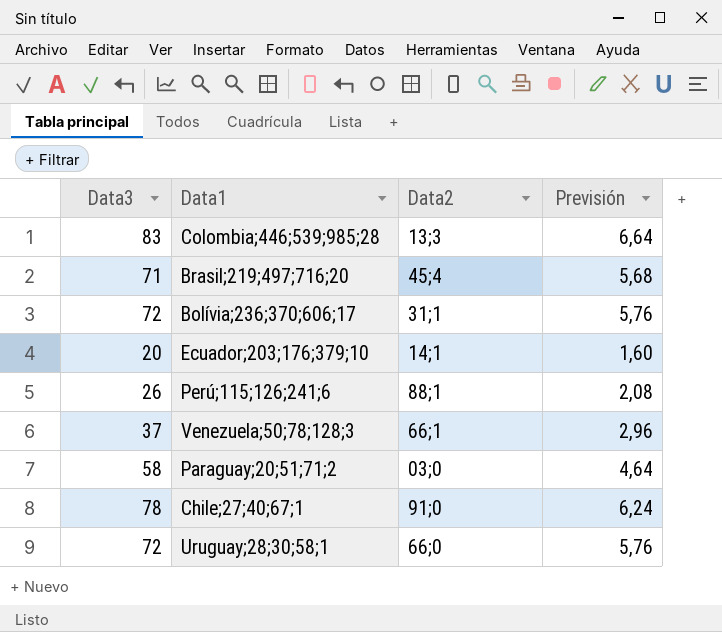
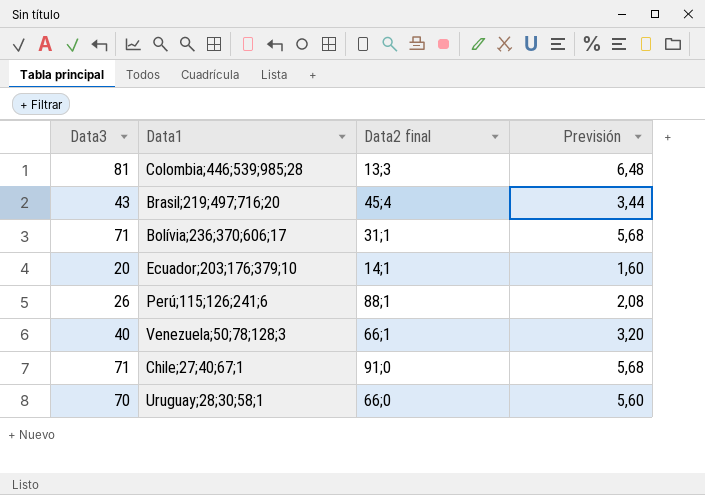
column name: Data2 -> Data2 final
row Paraguay;20;51;71;2: 58 | 03;0 | 4,64 -> none
Colombia;446;539;985;28 | Data3: 83 -> 81
Colombia;446;539;985;28 | Previsión: 6,64 -> 6,48
Brasil;219;497;716;20 | Data3: 71 -> 43
Brasil;219;497;716;20 | Previsión: 5,68 -> 3,44
Bolívia;236;370;606;17 | Data3: 72 -> 71
Bolívia;236;370;606;17 | Previsión: 5,76 -> 5,68
Venezuela;50;78;128;3 | Data3: 37 -> 40
Venezuela;50;78;128;3 | Previsión: 2,96 -> 3,20
Chile;27;40;67;1 | Data3: 78 -> 71
Chile;27;40;67;1 | Previsión: 6,24 -> 5,68
Uruguay;28;30;58;1 | Data3: 72 -> 70
Uruguay;28;30;58;1 | Previsión: 5,76 -> 5,60

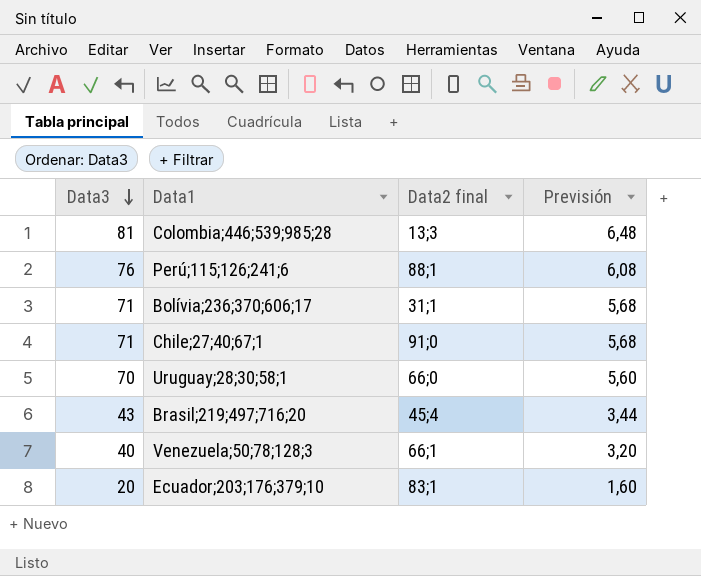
row order: none -> Data3 descending
Perú;115;126;241;6 | Data3: 26 -> 76
Perú;115;126;241;6 | Previsión: 2,08 -> 6,08
Ecuador;203;176;379;10 | Data2 final: 14;1 -> 83;1

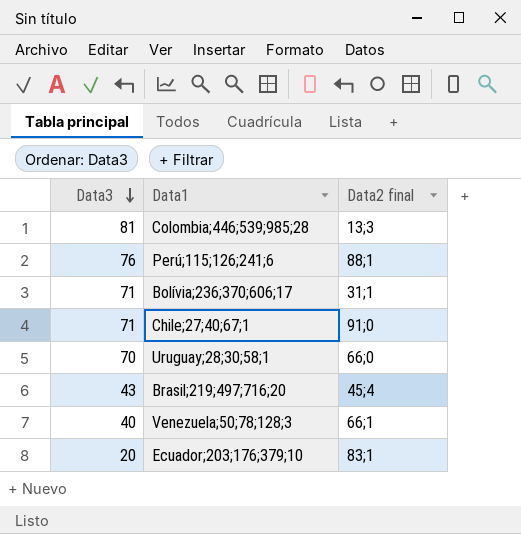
column Previsión | formula: [Data3] * 0,08 -> none

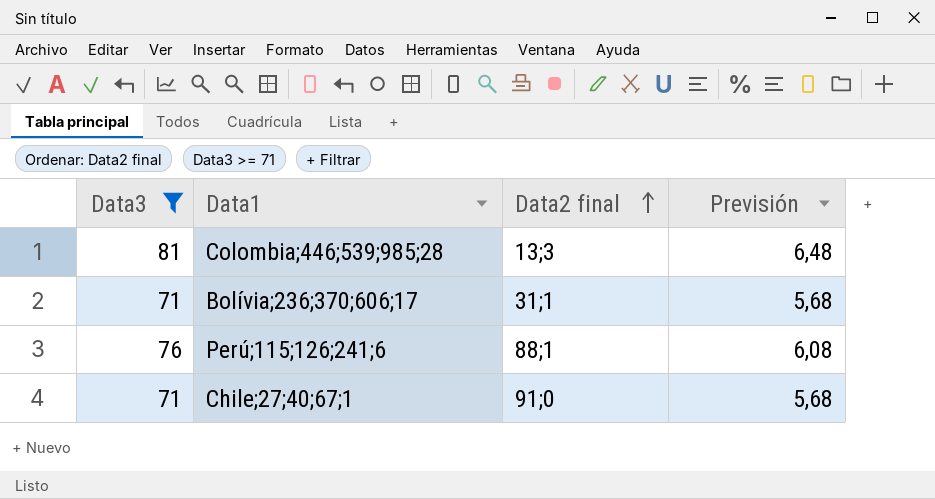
filter: none -> Data3 >= 71
row order: Data3 descending -> Data2 final ascending
column Previsión | formula: none -> [Data3] * 0,08

